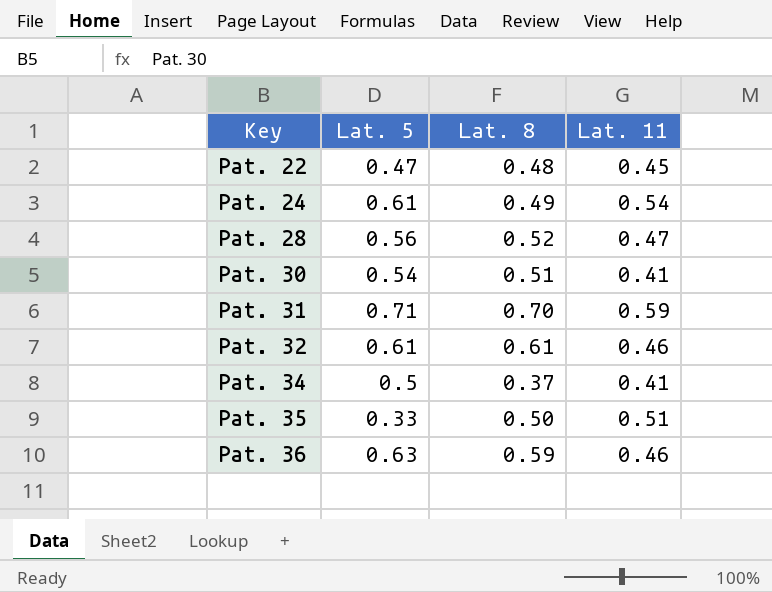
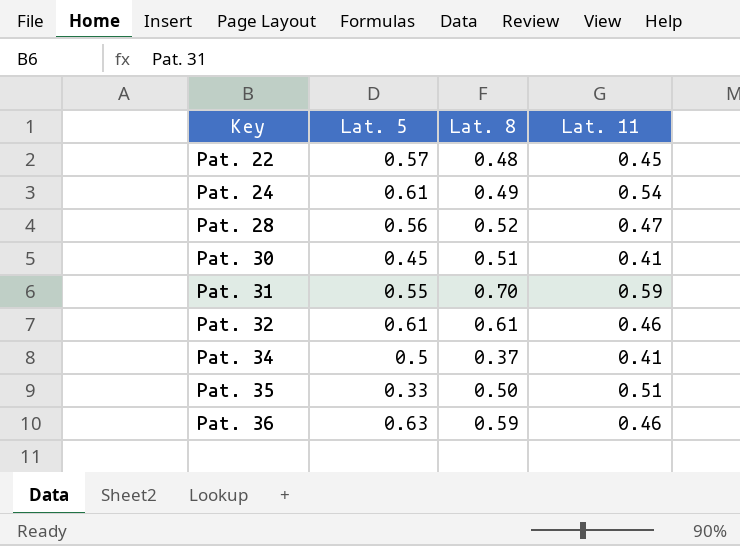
Pat. 22 | Lat. 5: 0.47 -> 0.57
Pat. 30 | Lat. 5: 0.54 -> 0.45
Pat. 31 | Lat. 5: 0.71 -> 0.55

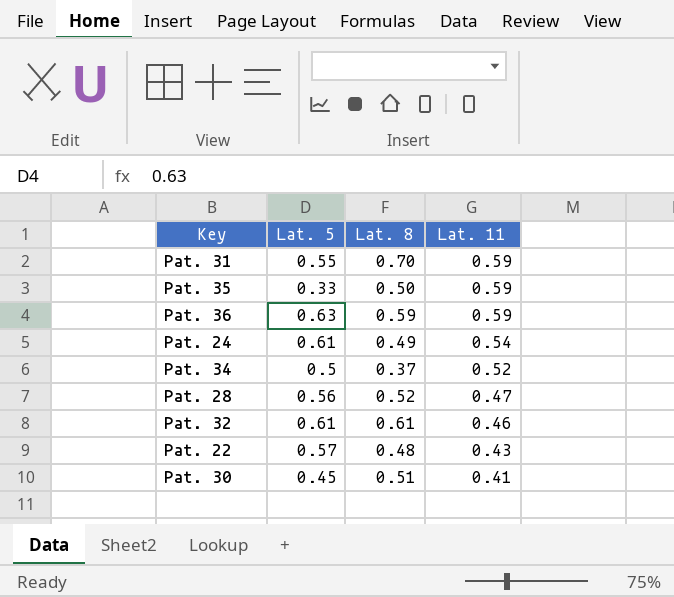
row order: Key ascending -> Lat. 11 descending
Pat. 35 | Lat. 11: 0.51 -> 0.59
Pat. 36 | Lat. 11: 0.46 -> 0.59
Pat. 34 | Lat. 11: 0.41 -> 0.52
Pat. 22 | Lat. 11: 0.45 -> 0.43

